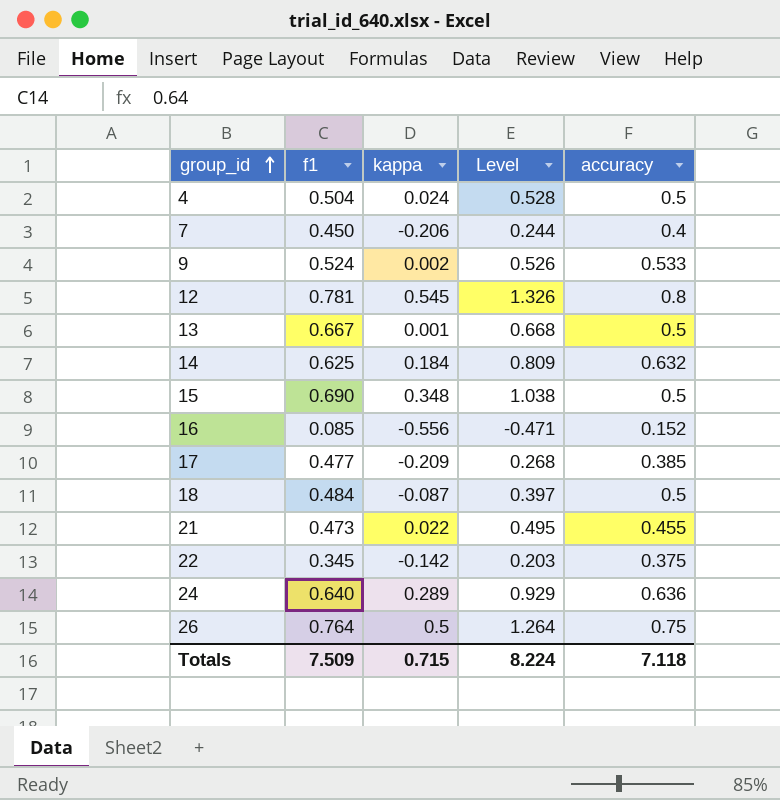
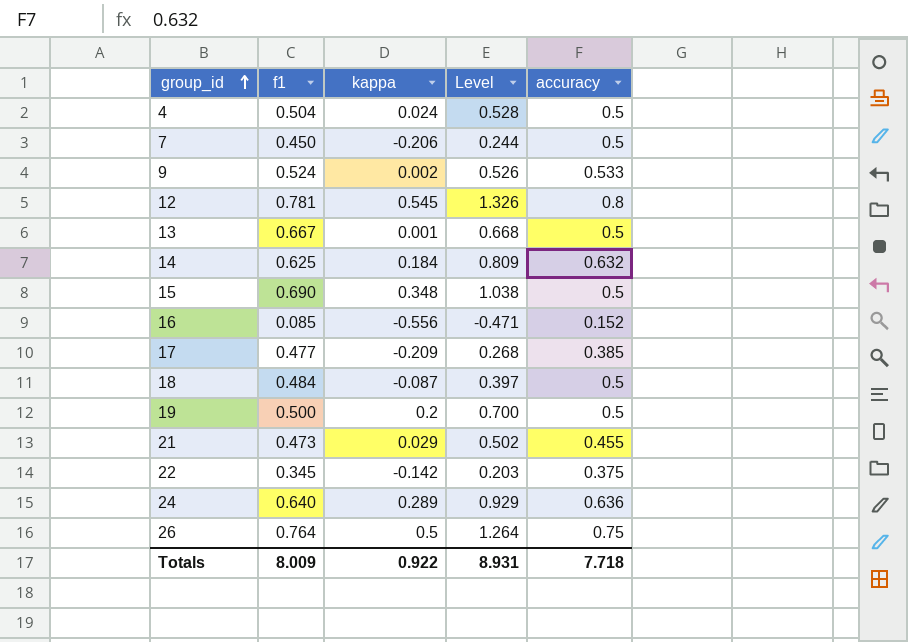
7 | accuracy: 0.4 -> 0.5
row 19: none -> 0.500 | 0.2 | 0.700 | 0.5
21 | kappa: 0.022 -> 0.029
21 | Level: 0.495 -> 0.502
Totals | f1: 7.509 -> 8.009
Totals | kappa: 0.715 -> 0.922
Totals | Level: 8.224 -> 8.931
Totals | accuracy: 7.118 -> 7.718

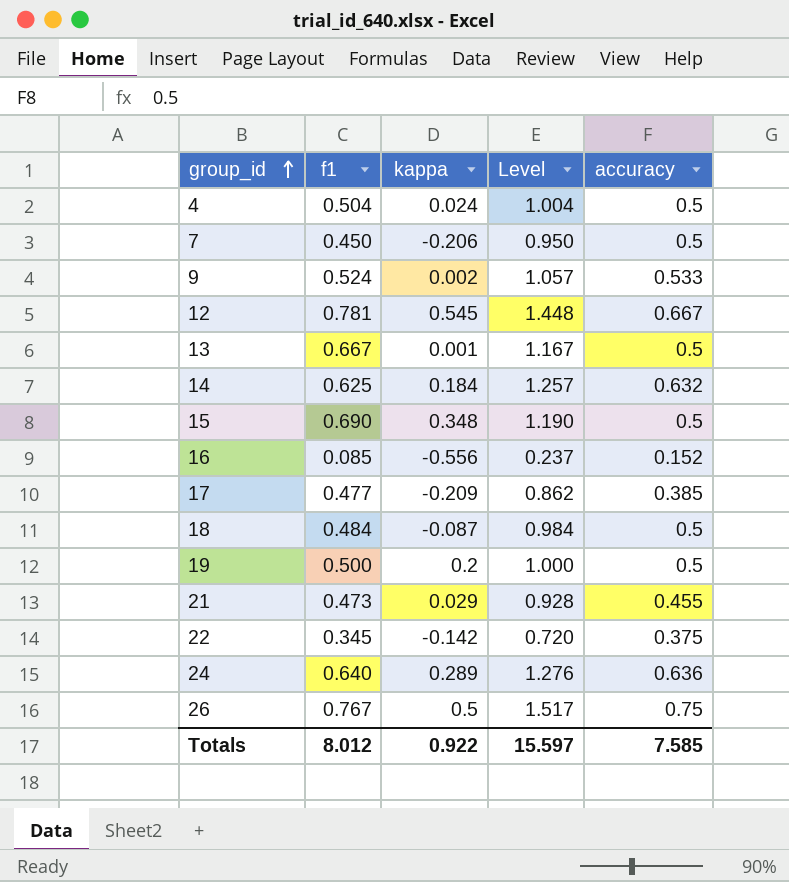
column Level | formula: [f1] + [kappa] -> [f1] + [accuracy]
12 | accuracy: 0.8 -> 0.667
26 | f1: 0.764 -> 0.767
Totals | f1: 8.009 -> 8.012
Totals | Level: 8.931 -> 15.597
Totals | accuracy: 7.718 -> 7.585

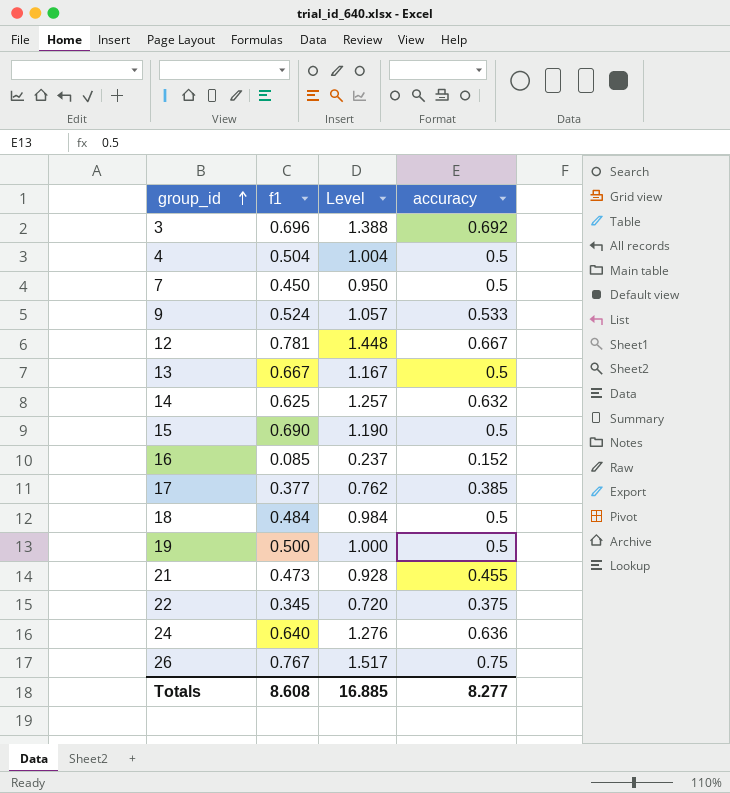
column kappa | position: 3 -> none
row 3: none -> 0.696 | 1.388 | 0.692
17 | f1: 0.477 -> 0.377
17 | Level: 0.862 -> 0.762
Totals | f1: 8.012 -> 8.608
Totals | Level: 15.597 -> 16.885
Totals | accuracy: 7.585 -> 8.277

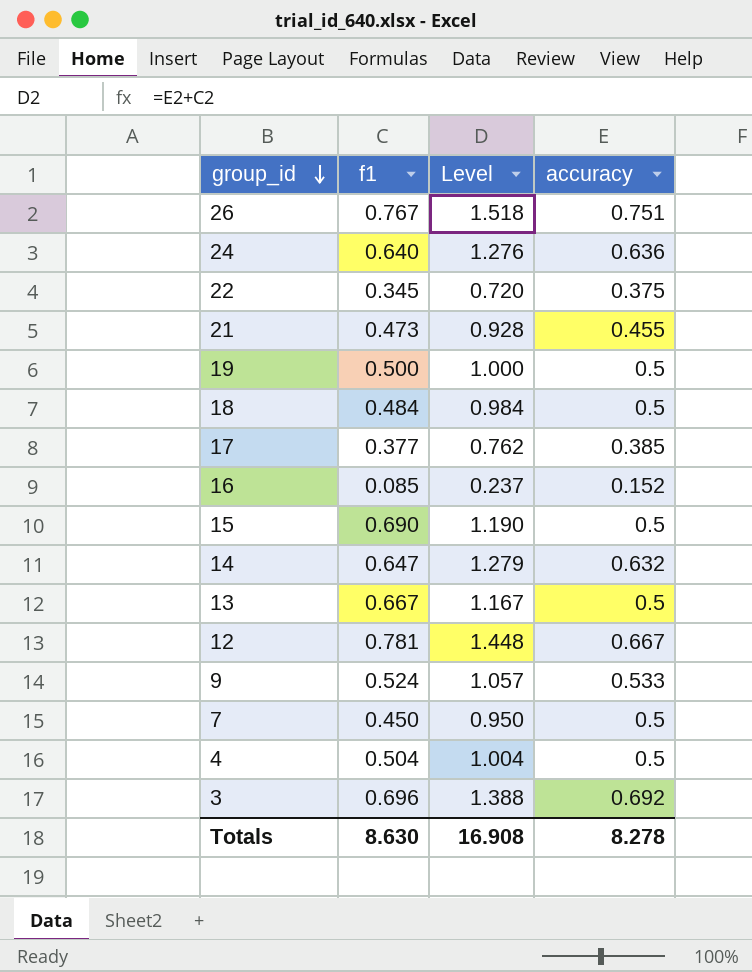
row order: group_id ascending -> group_id descending
26 | Level: 1.517 -> 1.518
26 | accuracy: 0.75 -> 0.751
14 | f1: 0.625 -> 0.647
14 | Level: 1.257 -> 1.279
Totals | f1: 8.608 -> 8.630
Totals | Level: 16.885 -> 16.908
Totals | accuracy: 8.277 -> 8.278

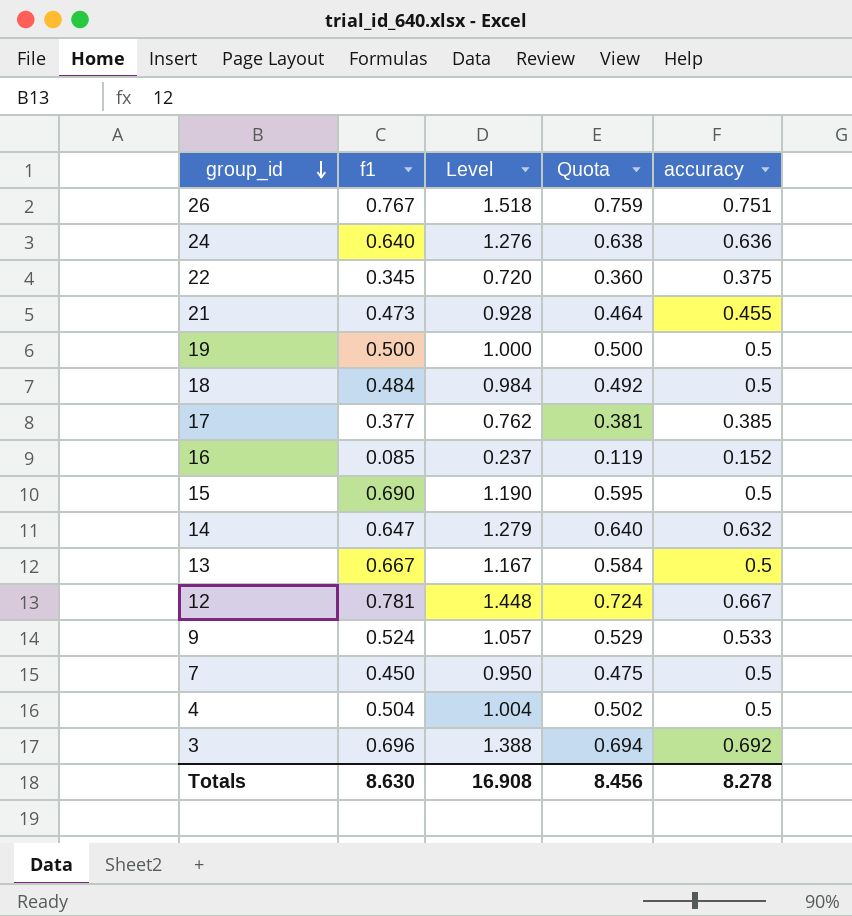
column Quota | formula: none -> [Level] * 0.5

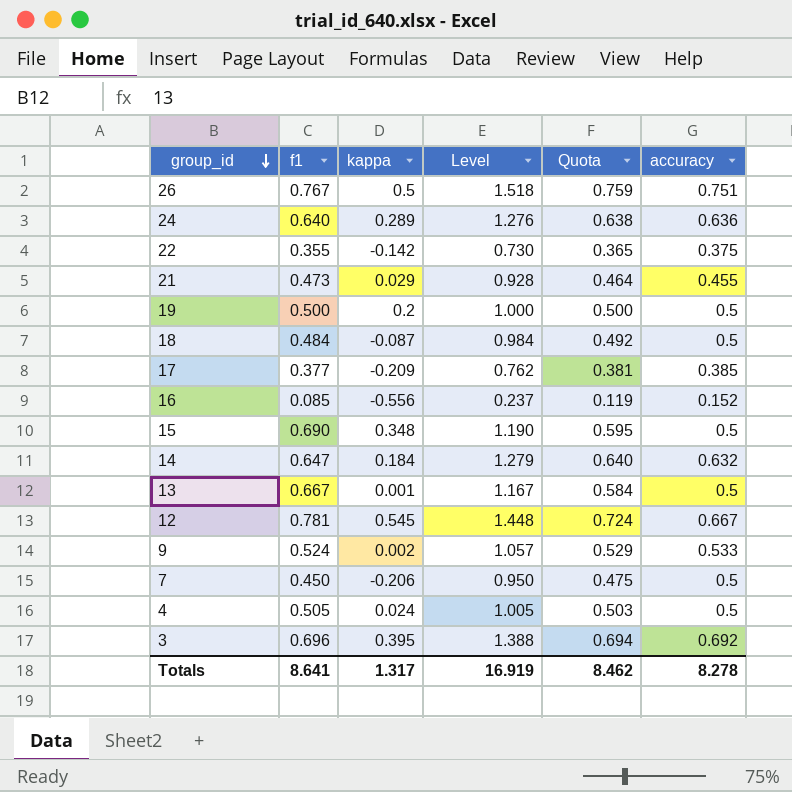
column kappa | position: none -> 3
22 | f1: 0.345 -> 0.355
22 | Level: 0.720 -> 0.730
22 | Quota: 0.360 -> 0.365
4 | f1: 0.504 -> 0.505
4 | Level: 1.004 -> 1.005
4 | Quota: 0.502 -> 0.503
Totals | f1: 8.630 -> 8.641
Totals | Level: 16.908 -> 16.919
Totals | Quota: 8.456 -> 8.462

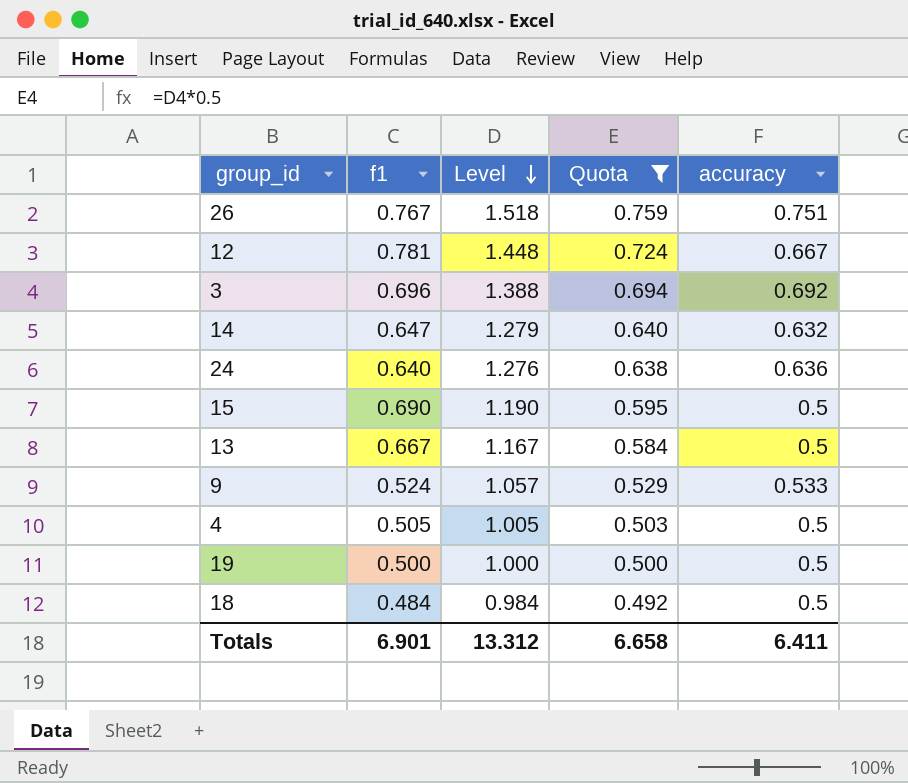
filter: none -> Quota >= 0.492
row order: group_id descending -> Level descending
column kappa | position: 3 -> none
Totals | f1: 8.641 -> 6.901
Totals | Level: 16.919 -> 13.312
Totals | Quota: 8.462 -> 6.658
Totals | accuracy: 8.278 -> 6.411

